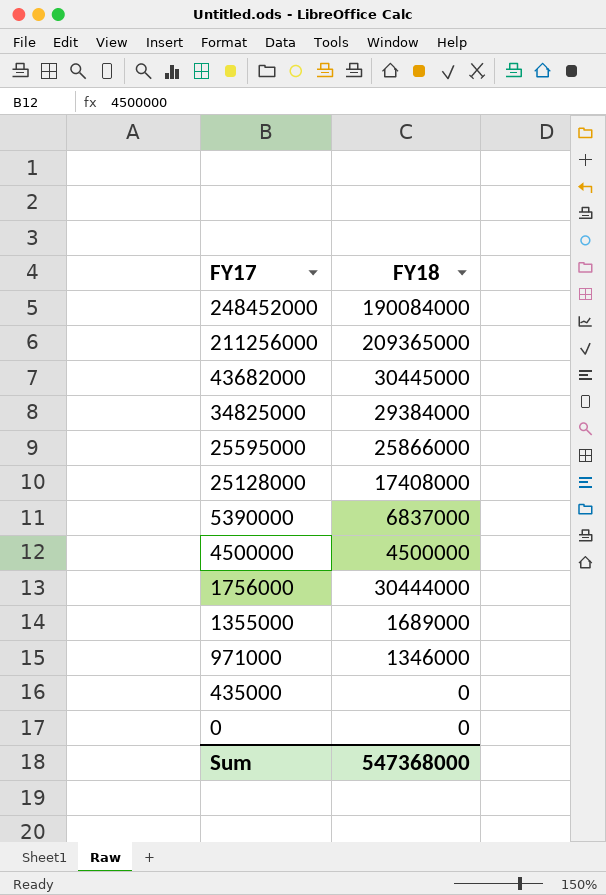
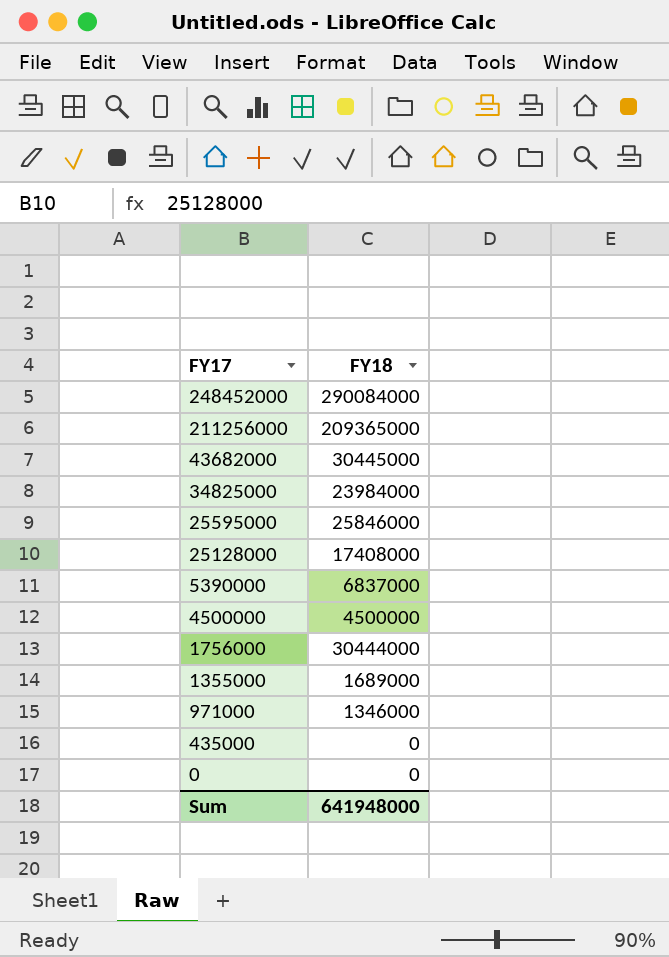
248452000 | FY18: 190084000 -> 290084000
34825000 | FY18: 29384000 -> 23984000
25595000 | FY18: 25866000 -> 25846000
Sum | FY18: 547368000 -> 641948000

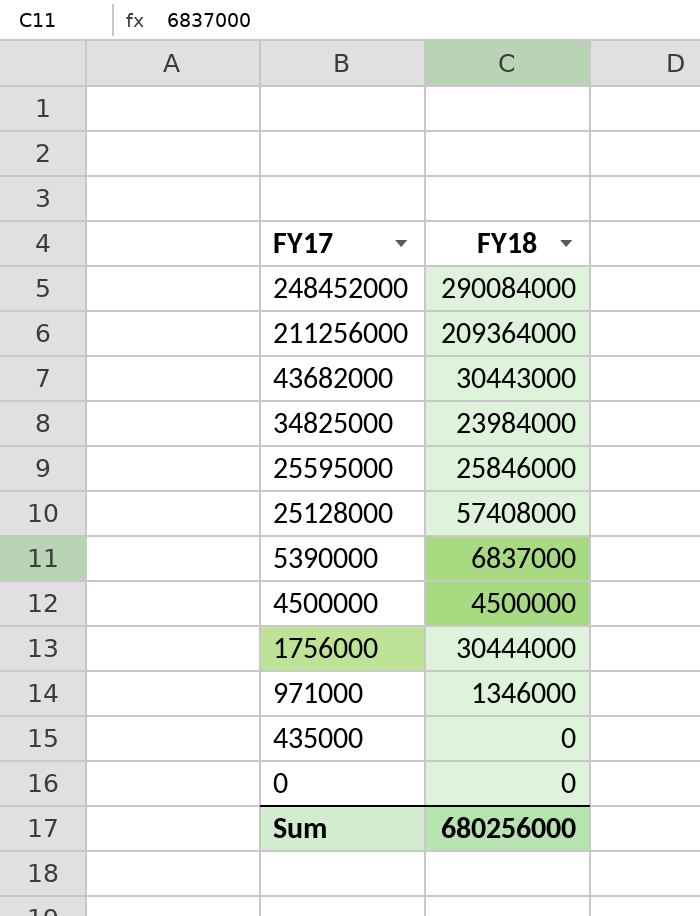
row 1355000: 1689000 -> none
211256000 | FY18: 209365000 -> 209364000
43682000 | FY18: 30445000 -> 30443000
25128000 | FY18: 17408000 -> 57408000
Sum | FY18: 641948000 -> 680256000

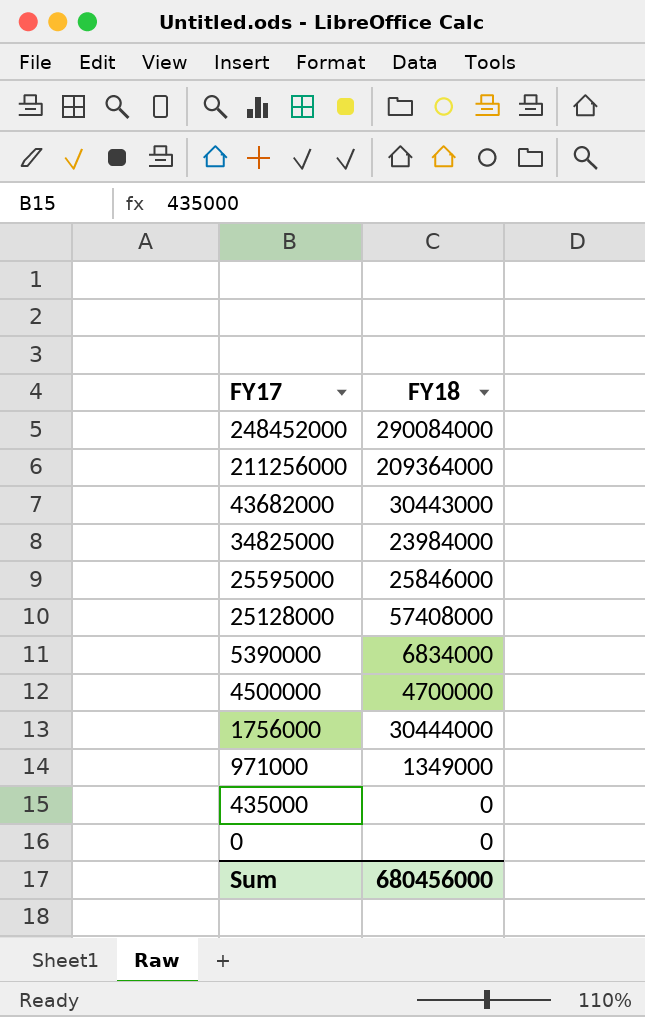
5390000 | FY18: 6837000 -> 6834000
4500000 | FY18: 4500000 -> 4700000
971000 | FY18: 1346000 -> 1349000
Sum | FY18: 680256000 -> 680456000

